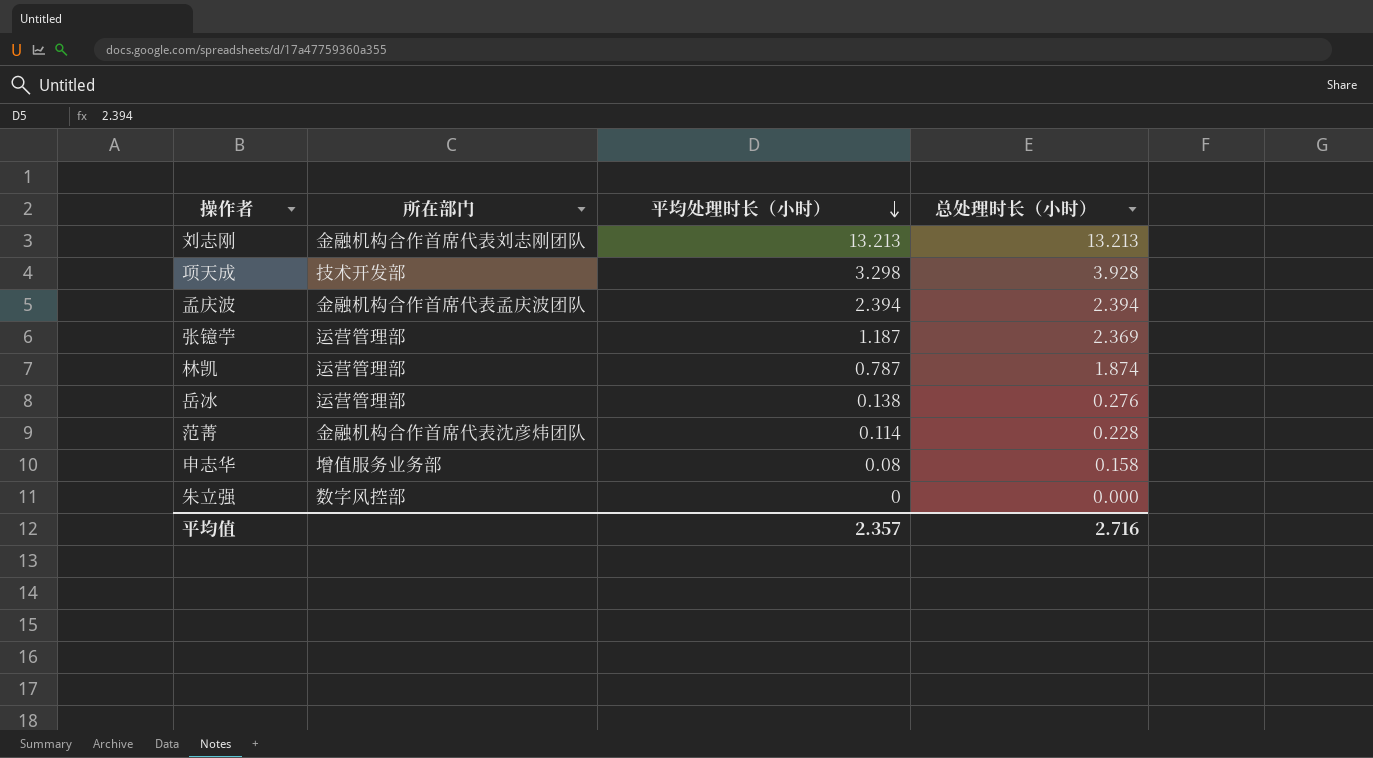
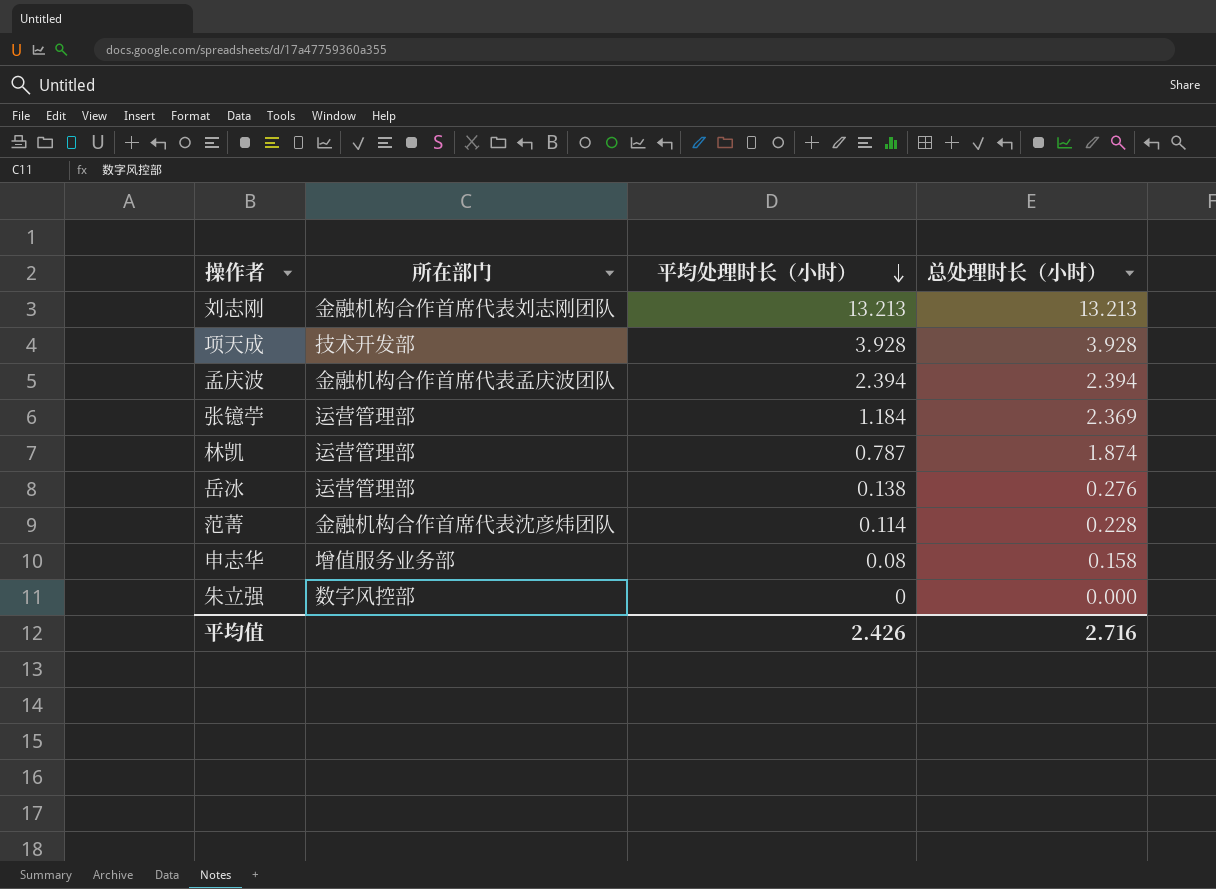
项天成 | 平均处理时长（小时）: 3.298 -> 3.928
张镱苧 | 平均处理时长（小时）: 1.187 -> 1.184
平均值 | 平均处理时长（小时）: 2.357 -> 2.426

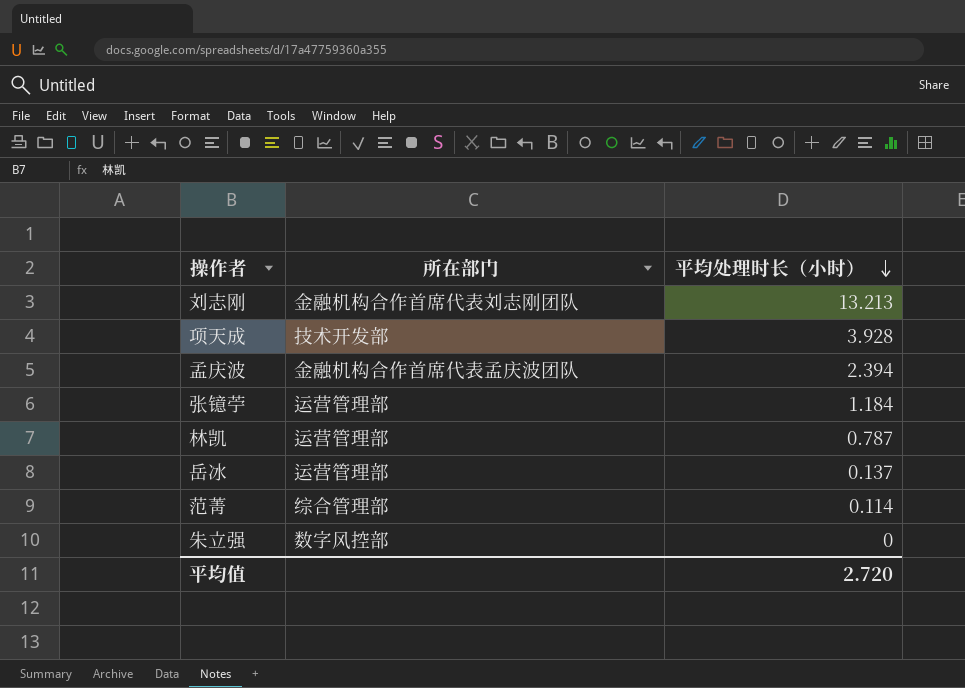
column 总处理时长（小时） | position: 4 -> none
row 申志华: 增值服务业务部 | 0.08 | 0.158 -> none
岳冰 | 平均处理时长（小时）: 0.138 -> 0.137
范菁 | 所在部门: 金融机构合作首席代表沈彦炜团队 -> 综合管理部
平均值 | 平均处理时长（小时）: 2.426 -> 2.720

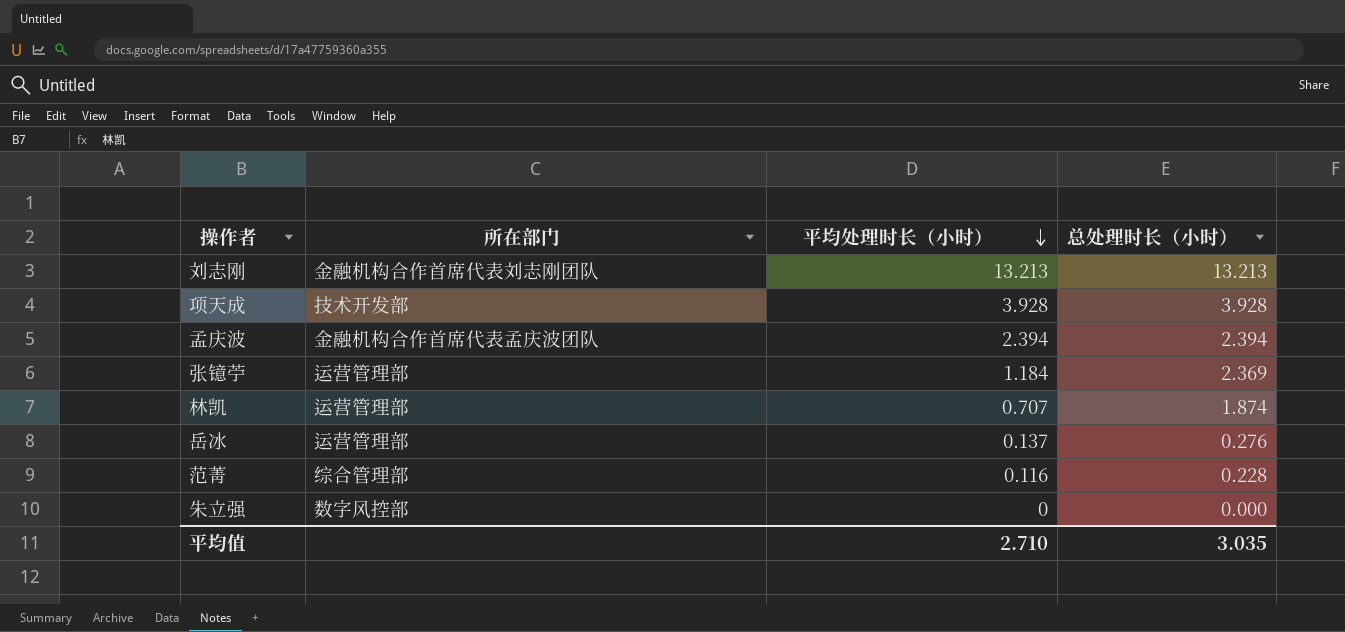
column 总处理时长（小时） | position: none -> 4
林凯 | 平均处理时长（小时）: 0.787 -> 0.707
范菁 | 平均处理时长（小时）: 0.114 -> 0.116
平均值 | 平均处理时长（小时）: 2.720 -> 2.710

